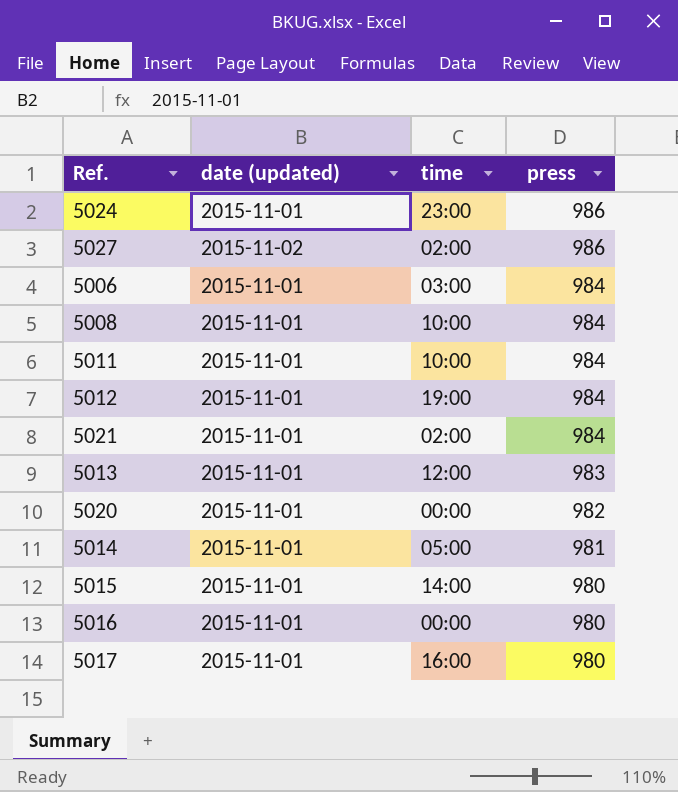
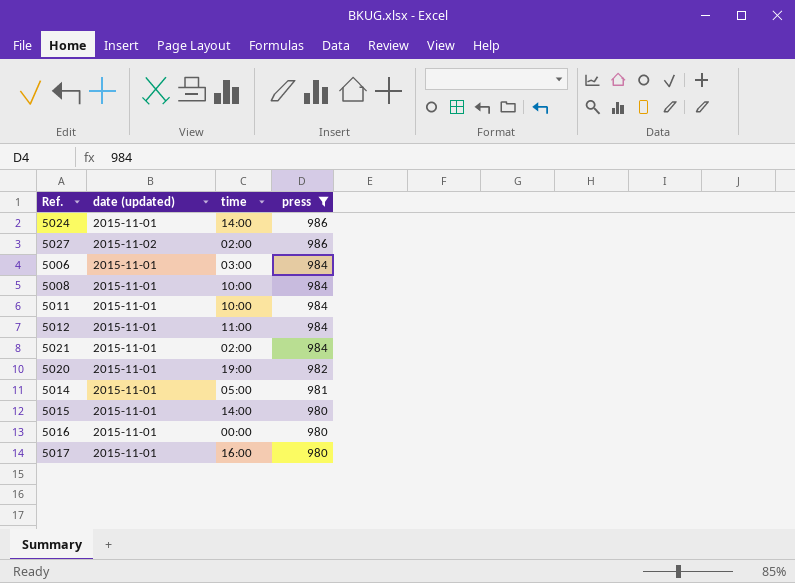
filter: none -> press != 983
5024 | time: 23:00 -> 14:00
5012 | time: 19:00 -> 11:00
5020 | time: 00:00 -> 19:00

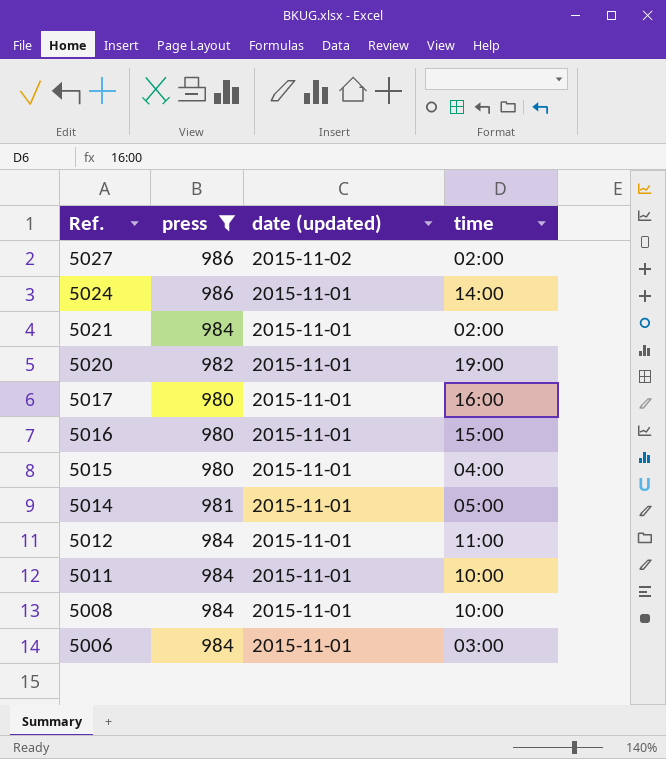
row order: press descending -> Ref. descending
column press | position: 4 -> 2
5016 | time: 00:00 -> 15:00
5015 | time: 14:00 -> 04:00

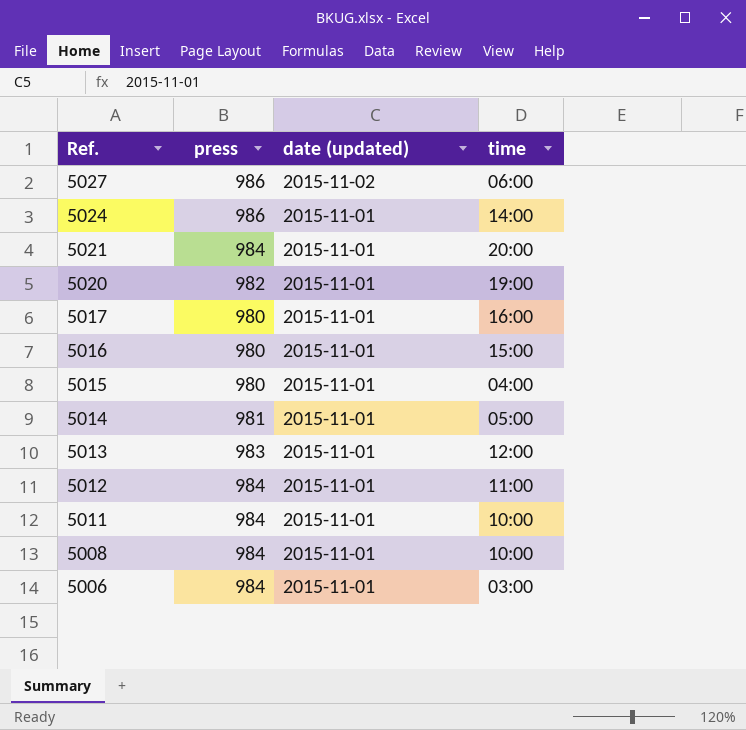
filter: press != 983 -> none
5027 | time: 02:00 -> 06:00
5021 | time: 02:00 -> 20:00

